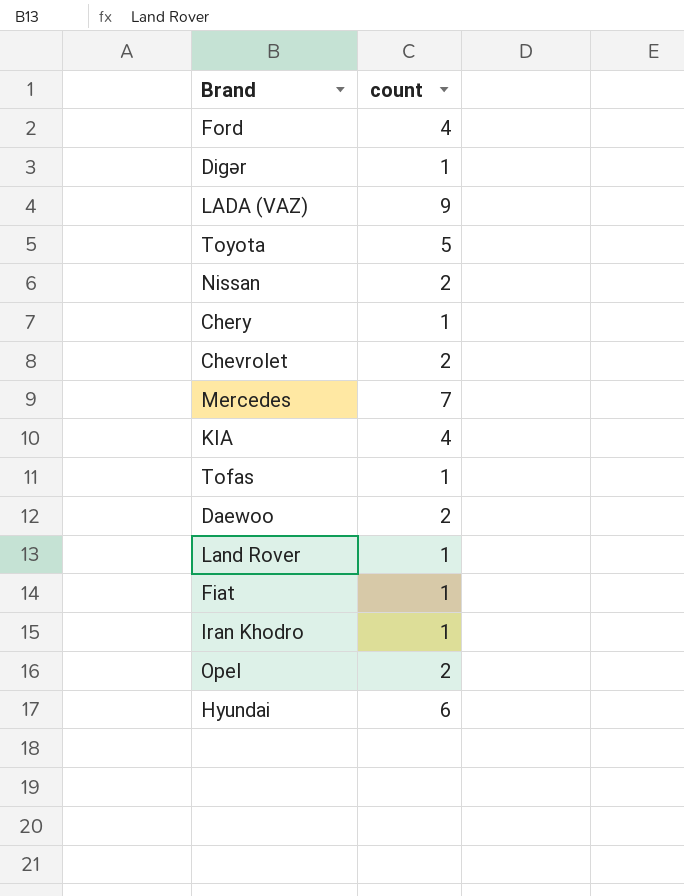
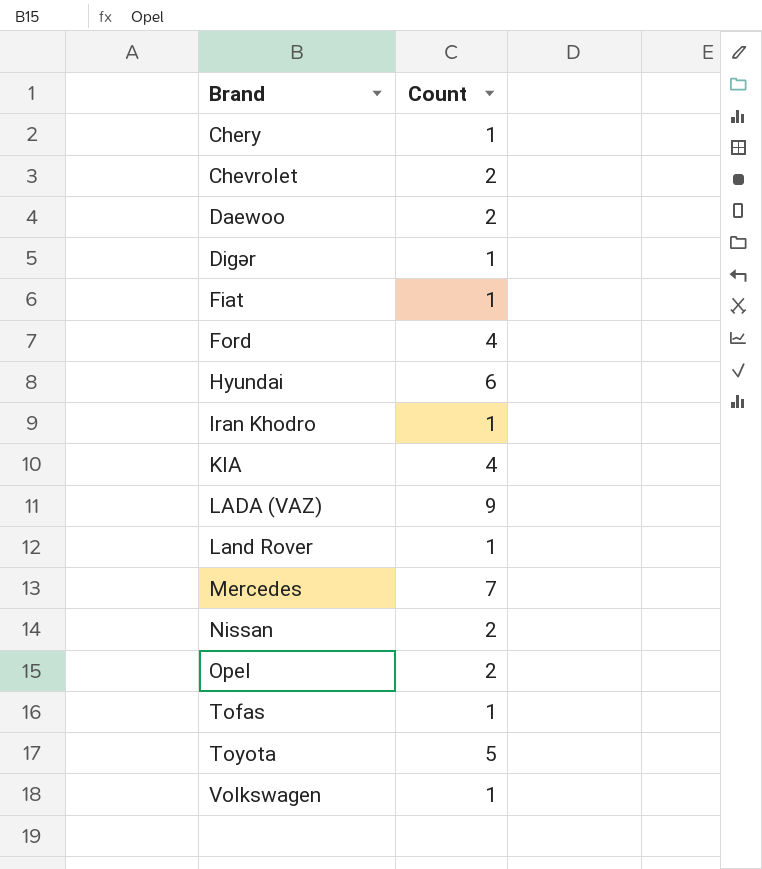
row order: none -> Brand ascending
column name: count -> Count
row Volkswagen: none -> 1

